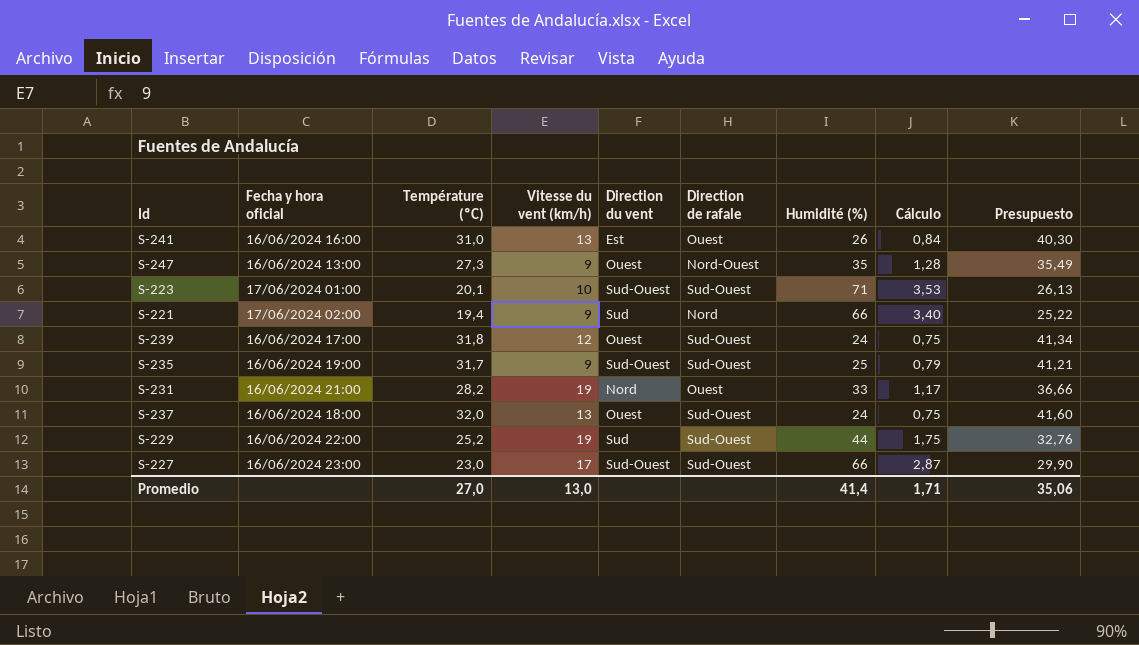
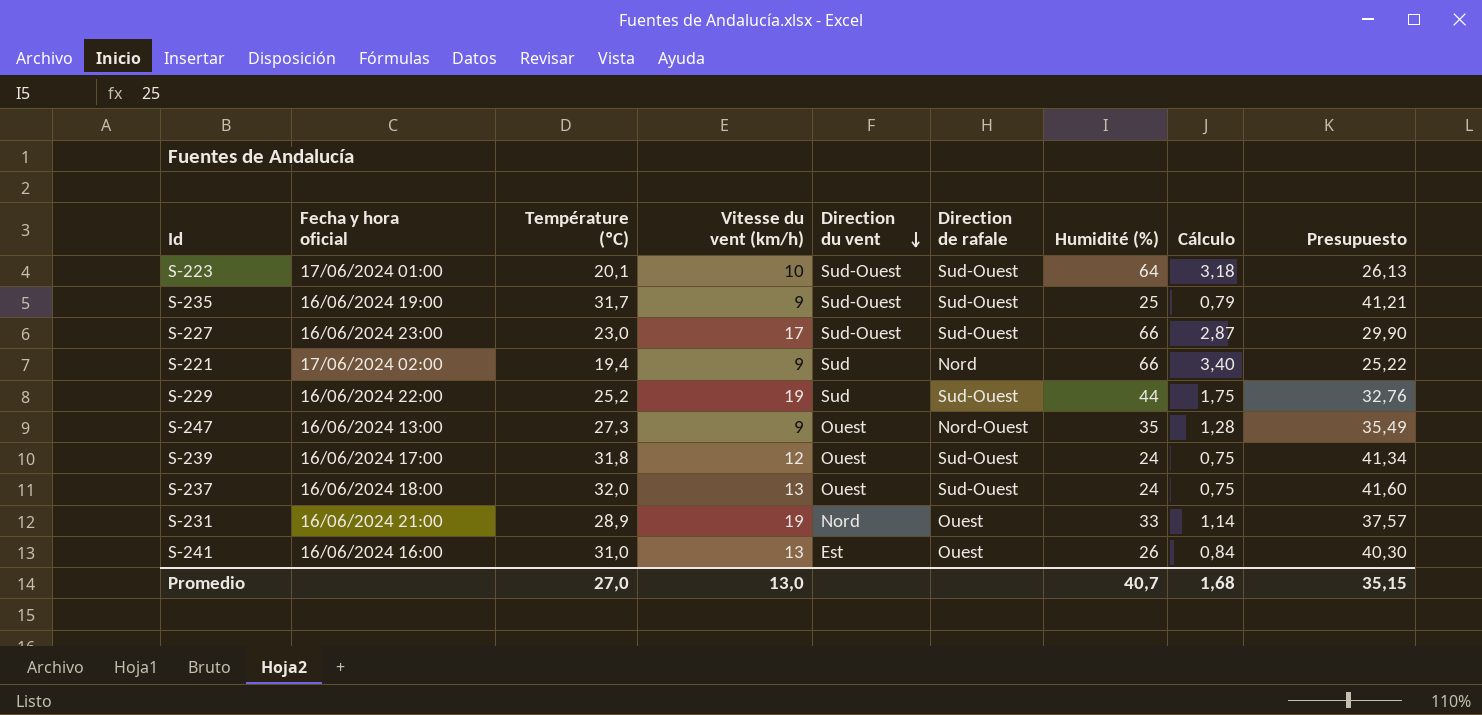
row order: none -> Direction du vent descending
S-223 | Humidité (%): 71 -> 64
S-223 | Cálculo: 3,53 -> 3,18
S-231 | Température (ºC): 28,2 -> 28,9
S-231 | Cálculo: 1,17 -> 1,14
S-231 | Presupuesto: 36,66 -> 37,57
Promedio | Humidité (%): 41,4 -> 40,7
Promedio | Cálculo: 1,71 -> 1,68
Promedio | Presupuesto: 35,06 -> 35,15

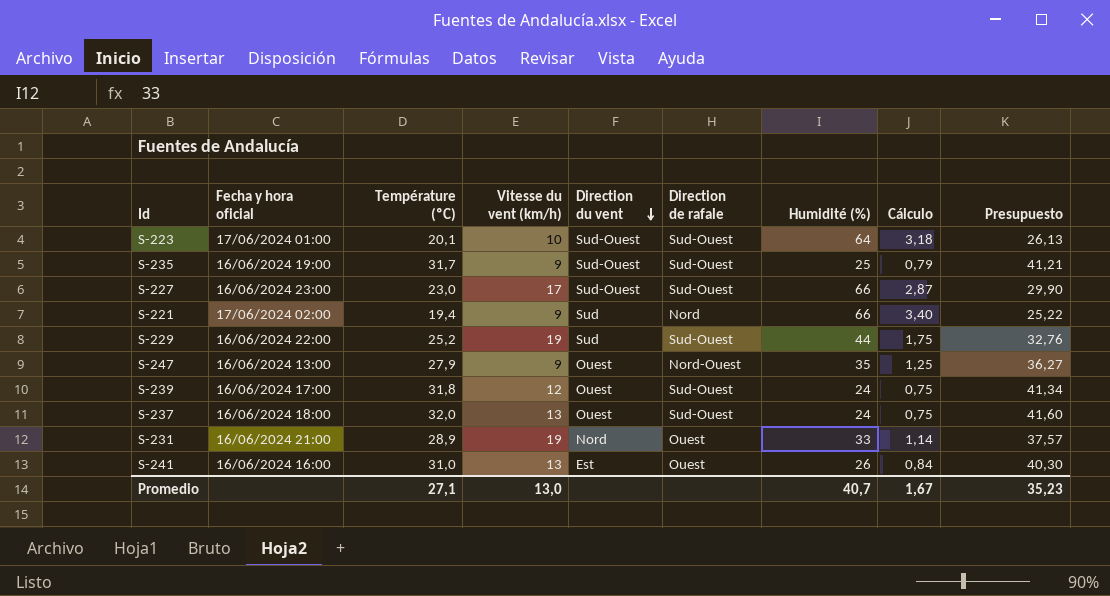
S-247 | Température (ºC): 27,3 -> 27,9
S-247 | Cálculo: 1,28 -> 1,25
S-247 | Presupuesto: 35,49 -> 36,27
Promedio | Température (ºC): 27,0 -> 27,1
Promedio | Cálculo: 1,68 -> 1,67
Promedio | Presupuesto: 35,15 -> 35,23

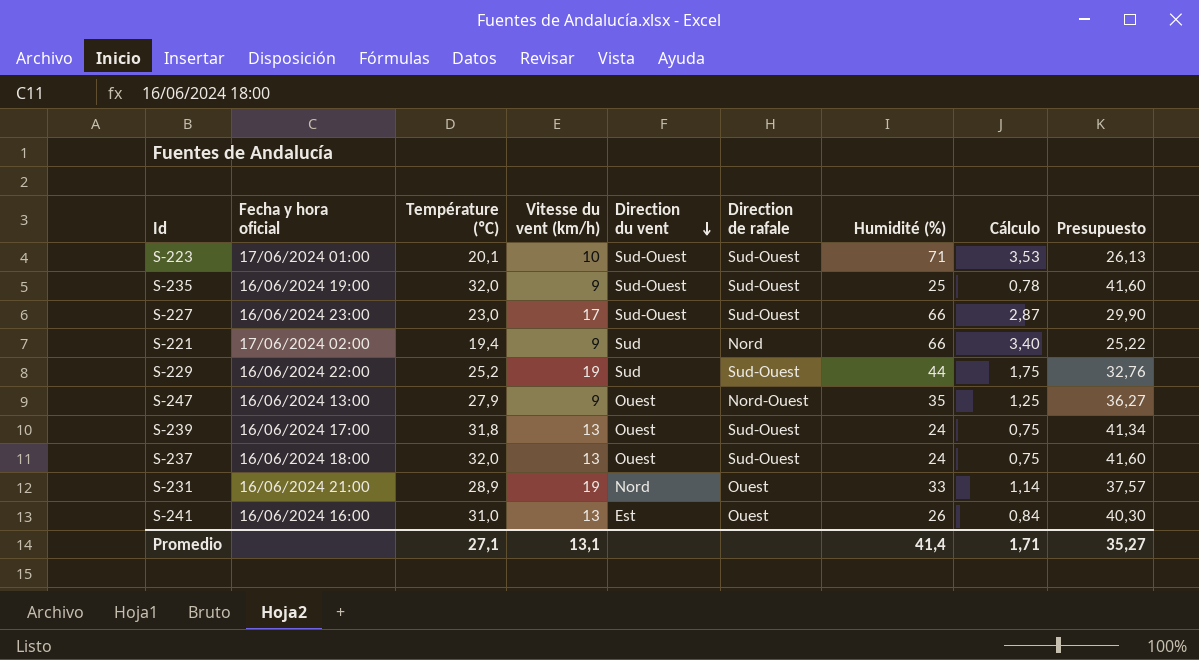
S-223 | Humidité (%): 64 -> 71
S-223 | Cálculo: 3,18 -> 3,53
S-235 | Température (ºC): 31,7 -> 32,0
S-235 | Cálculo: 0,79 -> 0,78
S-235 | Presupuesto: 41,21 -> 41,60
S-239 | Vitesse du vent (km/h): 12 -> 13
Promedio | Vitesse du vent (km/h): 13,0 -> 13,1
Promedio | Humidité (%): 40,7 -> 41,4
Promedio | Cálculo: 1,67 -> 1,71
Promedio | Presupuesto: 35,23 -> 35,27

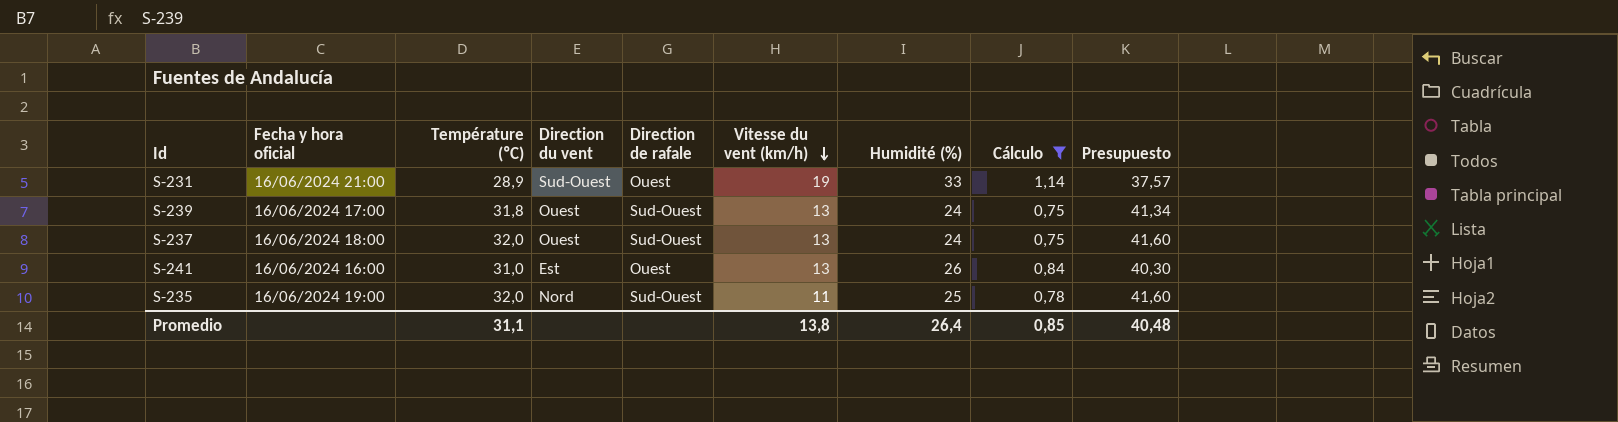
filter: none -> Cálculo <= 1,14
row order: Direction du vent descending -> Vitesse du vent (km/h) descending
column Vitesse du vent (km/h) | position: 4 -> 6
S-231 | Direction du vent: Nord -> Sud-Ouest
S-235 | Direction du vent: Sud-Ouest -> Nord
S-235 | Vitesse du vent (km/h): 9 -> 11
Promedio | Température (ºC): 27,1 -> 31,1
Promedio | Vitesse du vent (km/h): 13,1 -> 13,8
Promedio | Humidité (%): 41,4 -> 26,4
Promedio | Cálculo: 1,71 -> 0,85
Promedio | Presupuesto: 35,27 -> 40,48

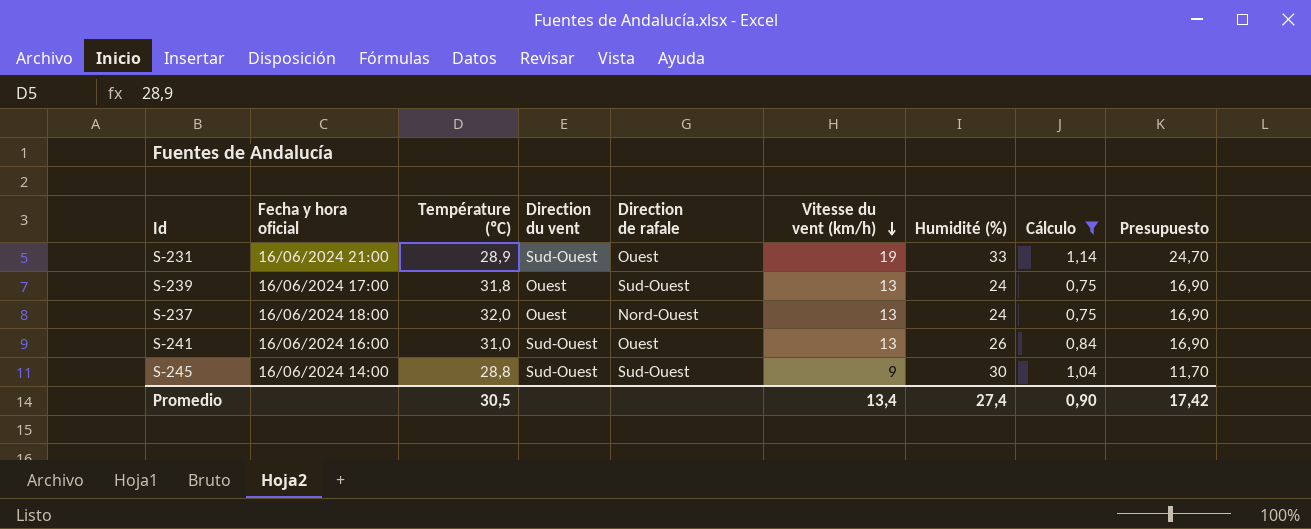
column Presupuesto | formula: [Température (ºC)] * 1,3 -> [Vitesse du vent (km/h)] * 1,3
row S-235: 16/06/2024 19:00 | 32,0 | Nord | Sud-Ouest | 11 | 25 | 0,78 | 41,60 -> none
S-237 | Direction de rafale: Sud-Ouest -> Nord-Ouest
S-241 | Direction du vent: Est -> Sud-Ouest
row S-245: none -> 16/06/2024 14:00 | 28,8 | Sud-Ouest | Sud-Ouest | 9 | 30 | 1,04 | 11,70
Promedio | Température (ºC): 31,1 -> 30,5
Promedio | Vitesse du vent (km/h): 13,8 -> 13,4
Promedio | Humidité (%): 26,4 -> 27,4
Promedio | Cálculo: 0,85 -> 0,90
Promedio | Presupuesto: 40,48 -> 17,42

